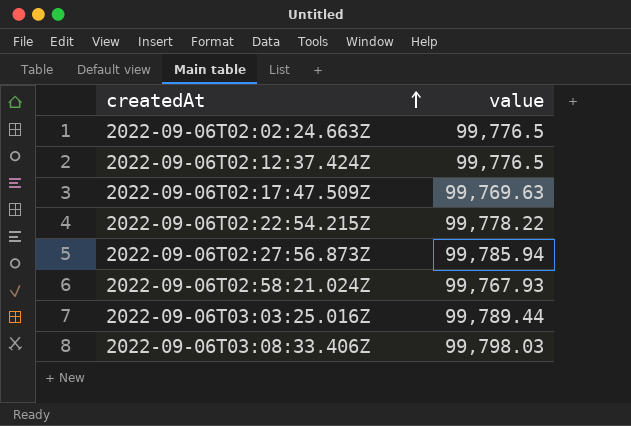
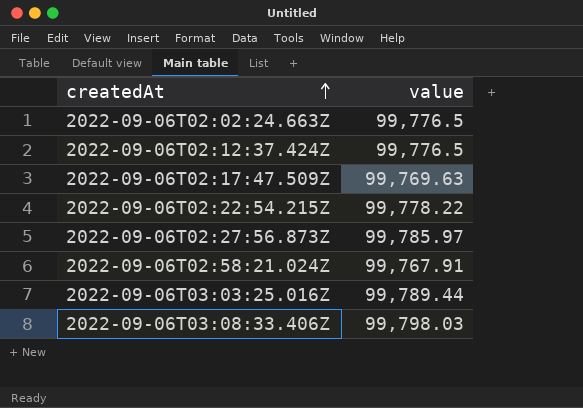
2022-09-06T02:27:56.873Z | value: 99,785.94 -> 99,785.97
2022-09-06T02:58:21.024Z | value: 99,767.93 -> 99,767.91

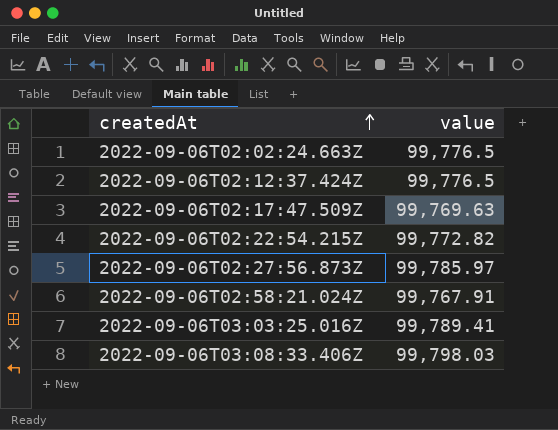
2022-09-06T02:22:54.215Z | value: 99,778.22 -> 99,772.82
2022-09-06T03:03:25.016Z | value: 99,789.44 -> 99,789.41

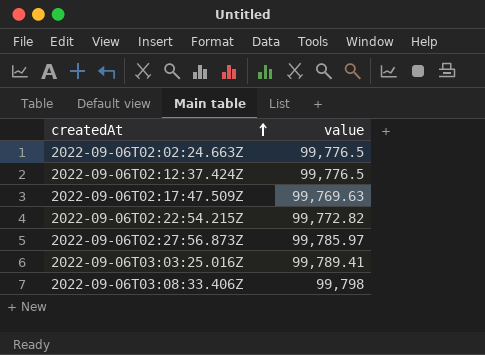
row 2022-09-06T02:58:21.024Z: 99,767.91 -> none
2022-09-06T03:08:33.406Z | value: 99,798.03 -> 99,798

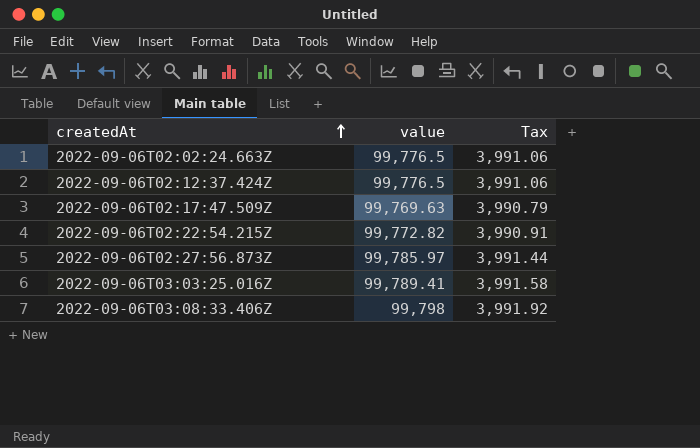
column Tax | formula: none -> [value] * 0.04

